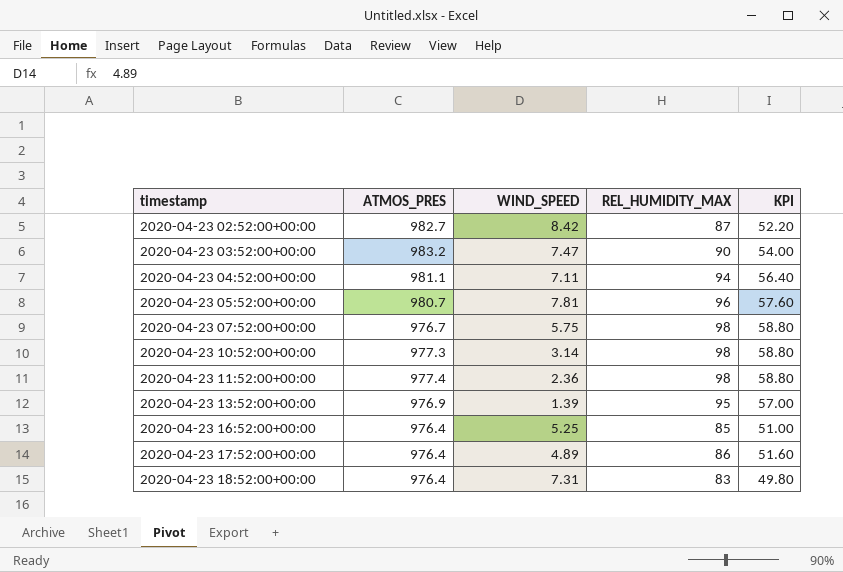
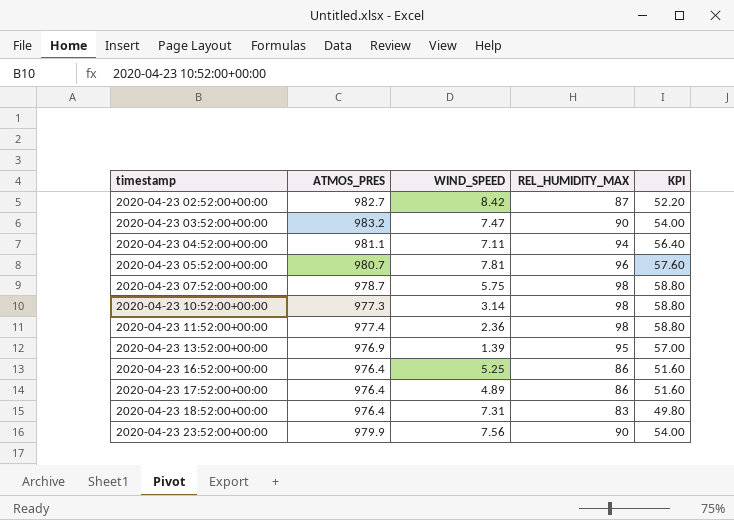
2020-04-23 07:52:00+00:00 | ATMOS_PRES: 976.7 -> 978.7
2020-04-23 16:52:00+00:00 | REL_HUMIDITY_MAX: 85 -> 86
2020-04-23 16:52:00+00:00 | KPI: 51.00 -> 51.60
row 2020-04-23 23:52:00+00:00: none -> 979.9 | 7.56 | 90 | 54.00

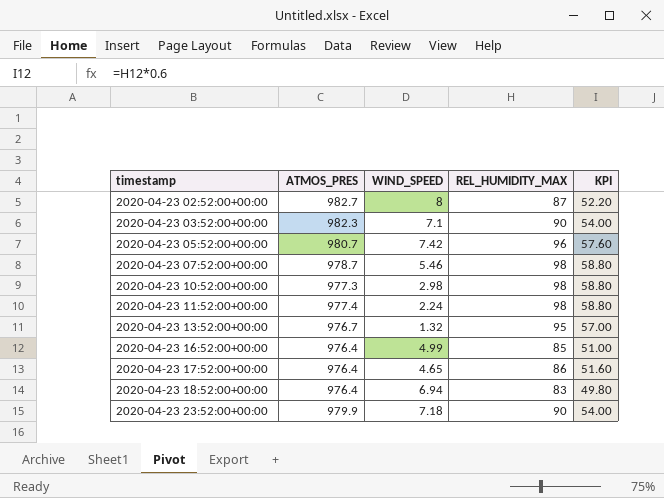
row 2020-04-23 04:52:00+00:00: 981.1 | 7.11 | 94 | 56.40 -> none
2020-04-23 02:52:00+00:00 | WIND_SPEED: 8.42 -> 8
2020-04-23 03:52:00+00:00 | ATMOS_PRES: 983.2 -> 982.3
2020-04-23 03:52:00+00:00 | WIND_SPEED: 7.47 -> 7.1
2020-04-23 05:52:00+00:00 | WIND_SPEED: 7.81 -> 7.42
2020-04-23 07:52:00+00:00 | WIND_SPEED: 5.75 -> 5.46
2020-04-23 10:52:00+00:00 | WIND_SPEED: 3.14 -> 2.98
2020-04-23 11:52:00+00:00 | WIND_SPEED: 2.36 -> 2.24
2020-04-23 13:52:00+00:00 | ATMOS_PRES: 976.9 -> 976.7
2020-04-23 13:52:00+00:00 | WIND_SPEED: 1.39 -> 1.32
2020-04-23 16:52:00+00:00 | WIND_SPEED: 5.25 -> 4.99
2020-04-23 16:52:00+00:00 | REL_HUMIDITY_MAX: 86 -> 85
2020-04-23 16:52:00+00:00 | KPI: 51.60 -> 51.00
2020-04-23 17:52:00+00:00 | WIND_SPEED: 4.89 -> 4.65
2020-04-23 18:52:00+00:00 | WIND_SPEED: 7.31 -> 6.94
2020-04-23 23:52:00+00:00 | WIND_SPEED: 7.56 -> 7.18

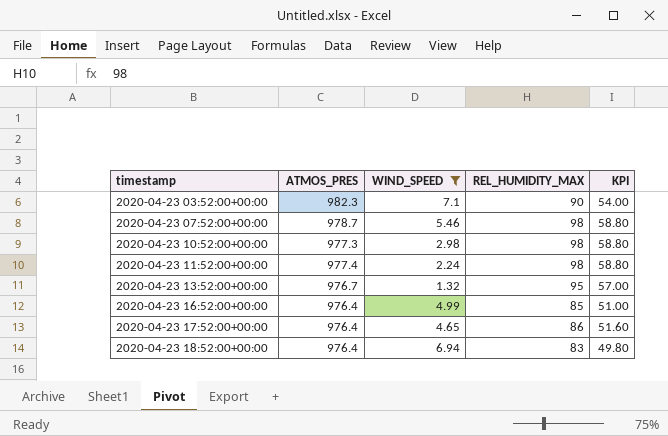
filter: none -> WIND_SPEED <= 7.1

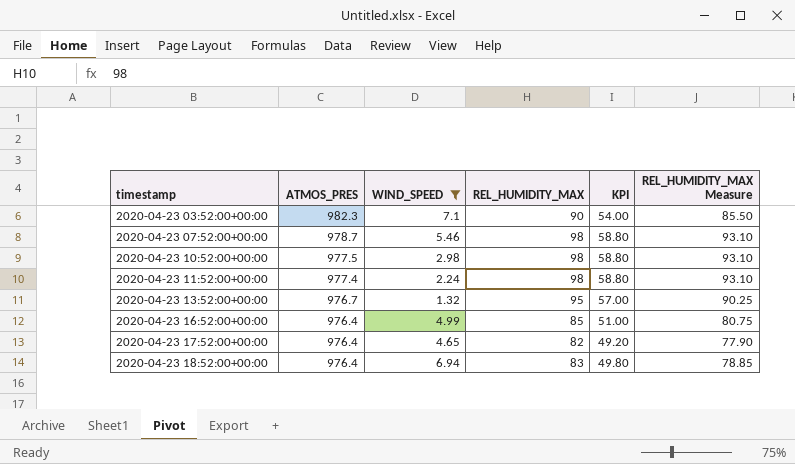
column REL_HUMIDITY_MAX Measure | formula: none -> [REL_HUMIDITY_MAX] * 0.95
2020-04-23 10:52:00+00:00 | ATMOS_PRES: 977.3 -> 977.5
2020-04-23 17:52:00+00:00 | REL_HUMIDITY_MAX: 86 -> 82
2020-04-23 17:52:00+00:00 | KPI: 51.60 -> 49.20

